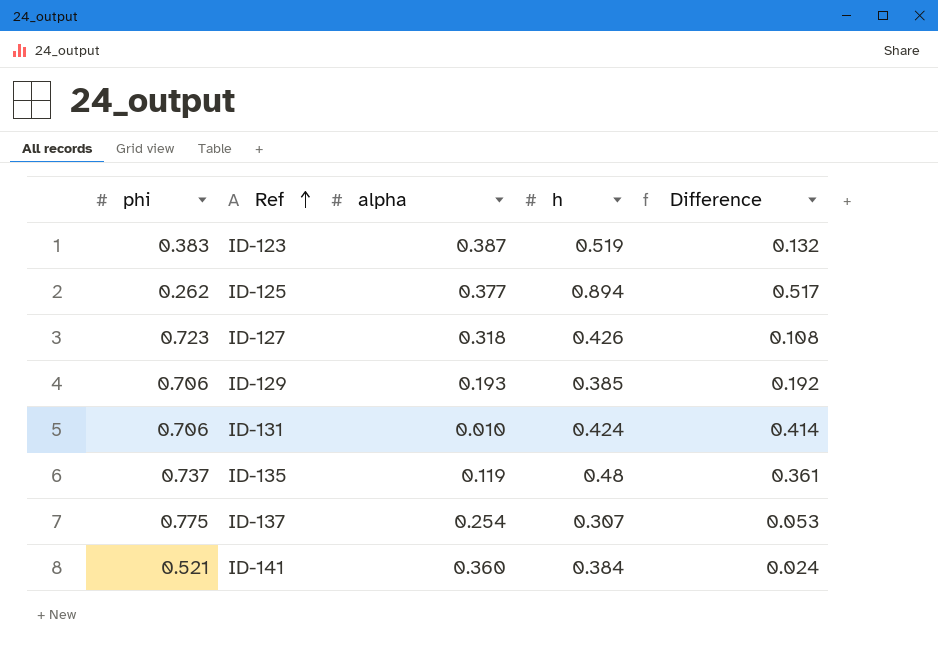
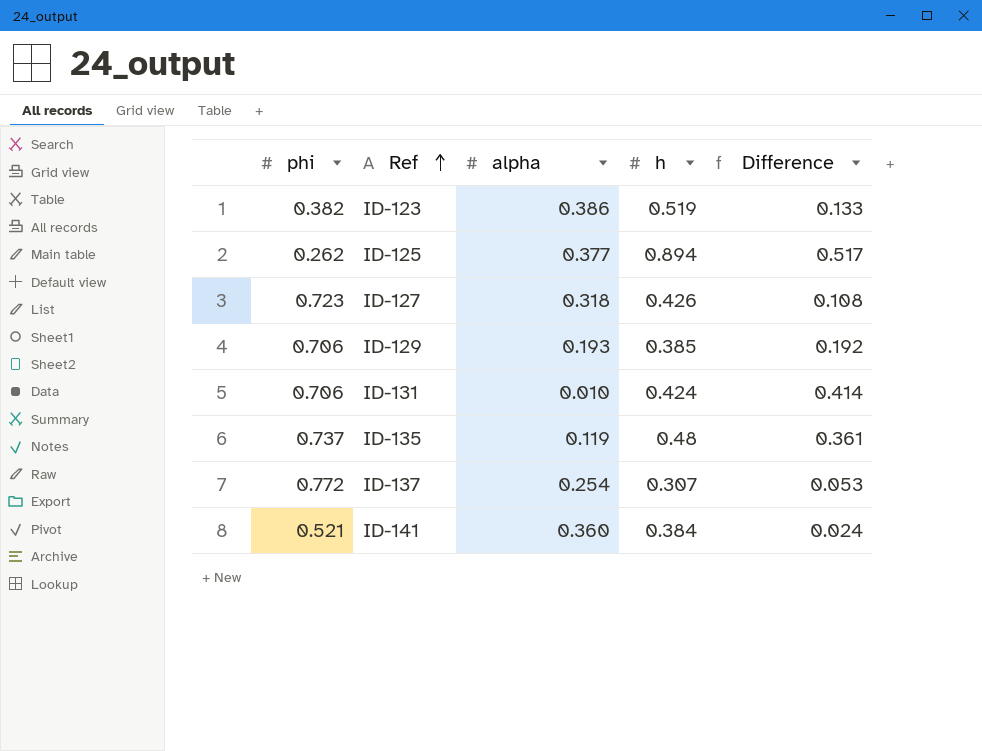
ID-123 | phi: 0.383 -> 0.382
ID-123 | alpha: 0.387 -> 0.386
ID-123 | Difference: 0.132 -> 0.133
ID-137 | phi: 0.775 -> 0.772

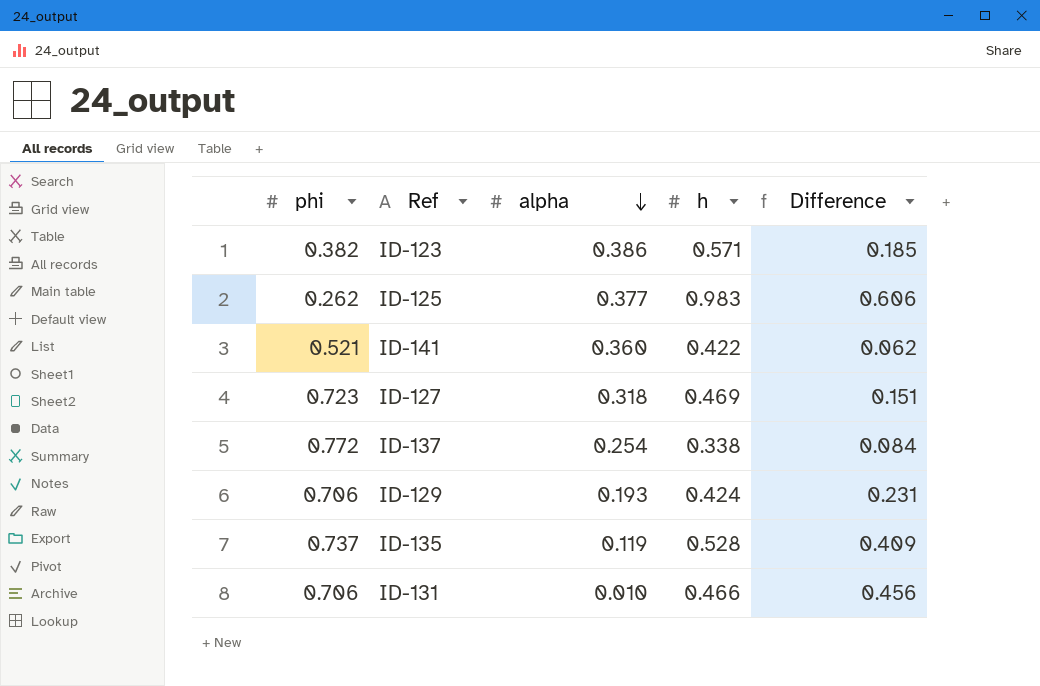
row order: Ref ascending -> alpha descending
ID-123 | h: 0.519 -> 0.571
ID-123 | Difference: 0.133 -> 0.185
ID-125 | h: 0.894 -> 0.983
ID-125 | Difference: 0.517 -> 0.606
ID-141 | h: 0.384 -> 0.422
ID-141 | Difference: 0.024 -> 0.062
ID-127 | h: 0.426 -> 0.469
ID-127 | Difference: 0.108 -> 0.151
ID-137 | h: 0.307 -> 0.338
ID-137 | Difference: 0.053 -> 0.084
ID-129 | h: 0.385 -> 0.424
ID-129 | Difference: 0.192 -> 0.231
ID-135 | h: 0.48 -> 0.528
ID-135 | Difference: 0.361 -> 0.409
ID-131 | h: 0.424 -> 0.466
ID-131 | Difference: 0.414 -> 0.456

